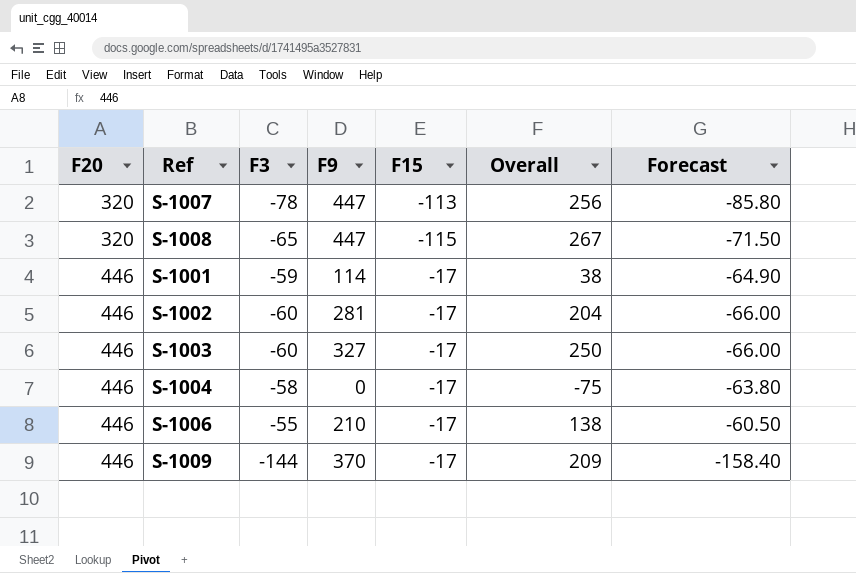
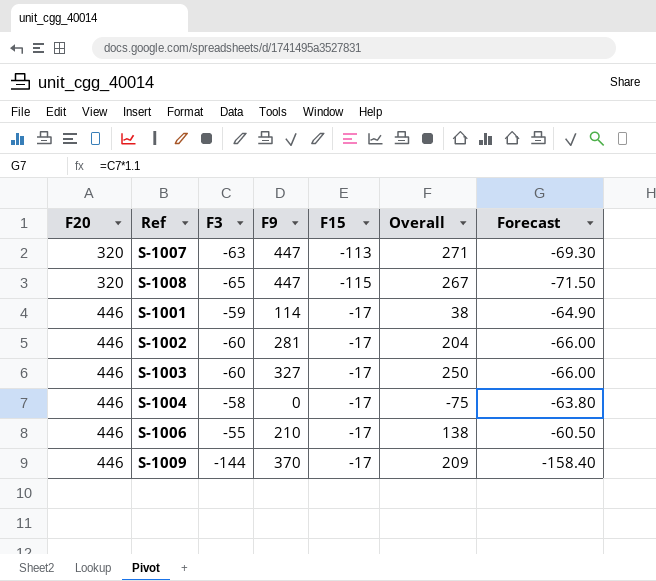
S-1007 | F3: -78 -> -63
S-1007 | Overall: 256 -> 271
S-1007 | Forecast: -85.80 -> -69.30

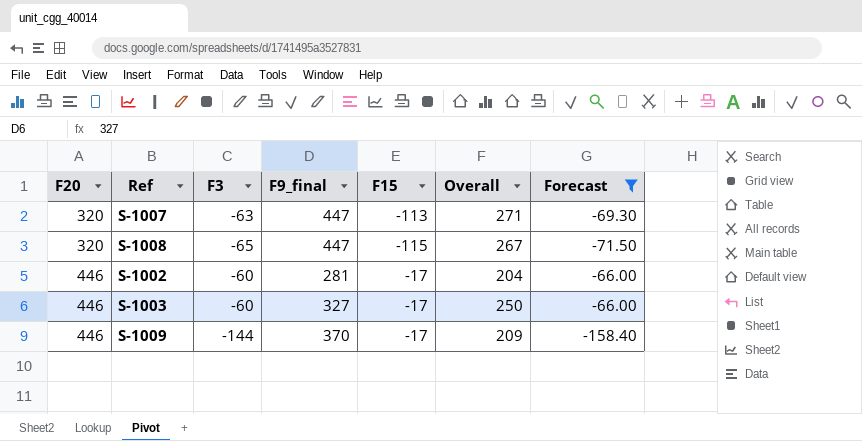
filter: none -> Forecast <= -66.00
column name: F9 -> F9_final

